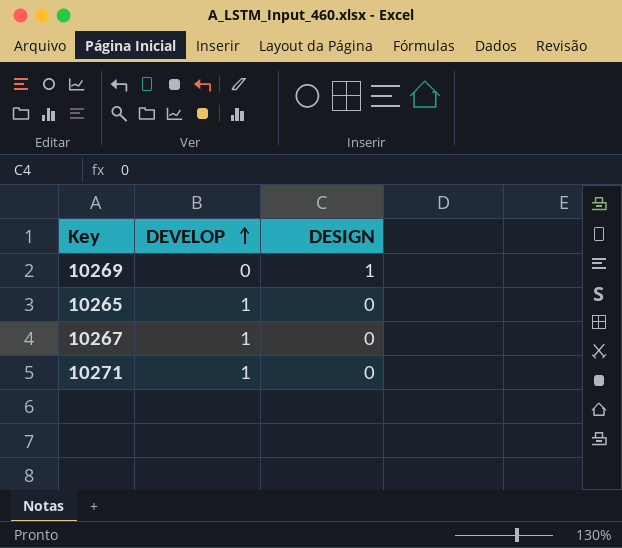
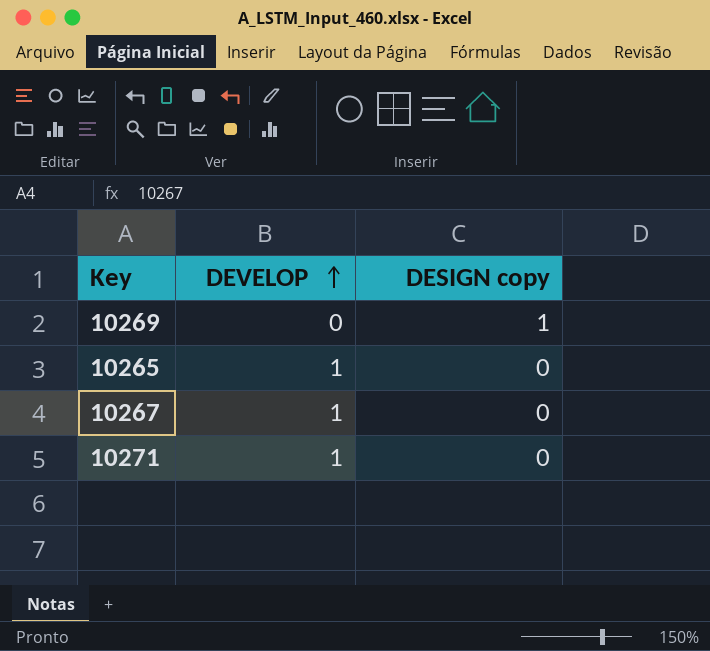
column name: DESIGN -> DESIGN copy

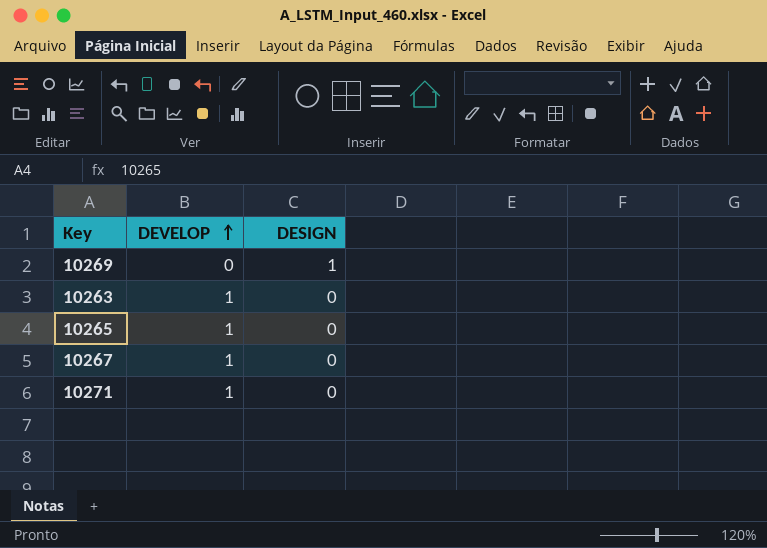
column name: DESIGN copy -> DESIGN
row 10263: none -> 1 | 0

